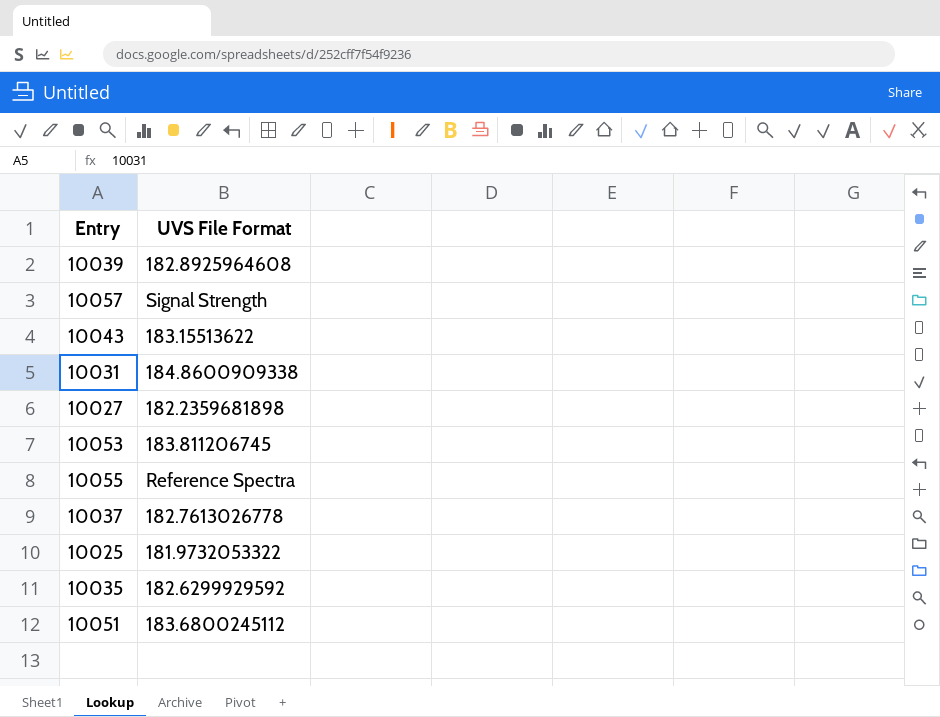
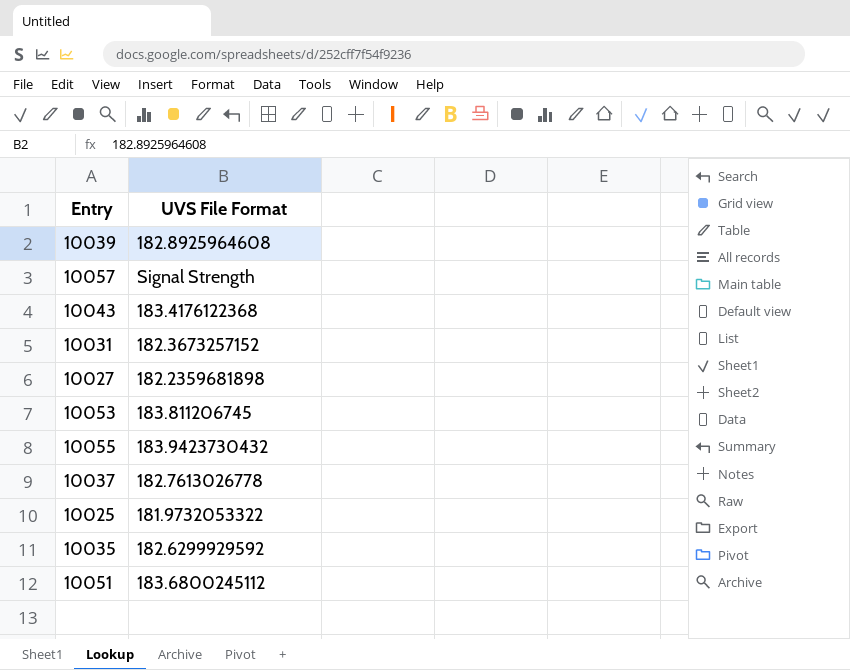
10043 | UVS File Format: 183.15513622 -> 183.4176122368
10031 | UVS File Format: 184.8600909338 -> 182.3673257152
10055 | UVS File Format: Reference Spectra -> 183.9423730432

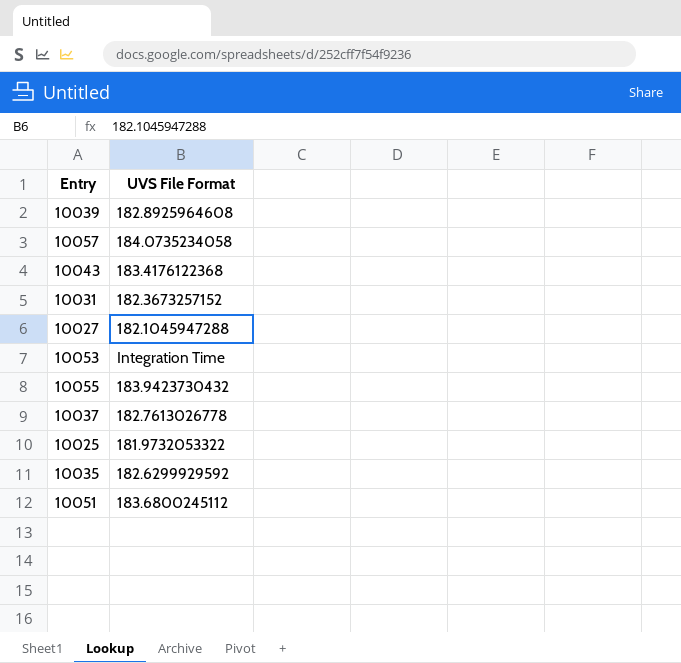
10057 | UVS File Format: Signal Strength -> 184.0735234058
10027 | UVS File Format: 182.2359681898 -> 182.1045947288
10053 | UVS File Format: 183.811206745 -> Integration Time

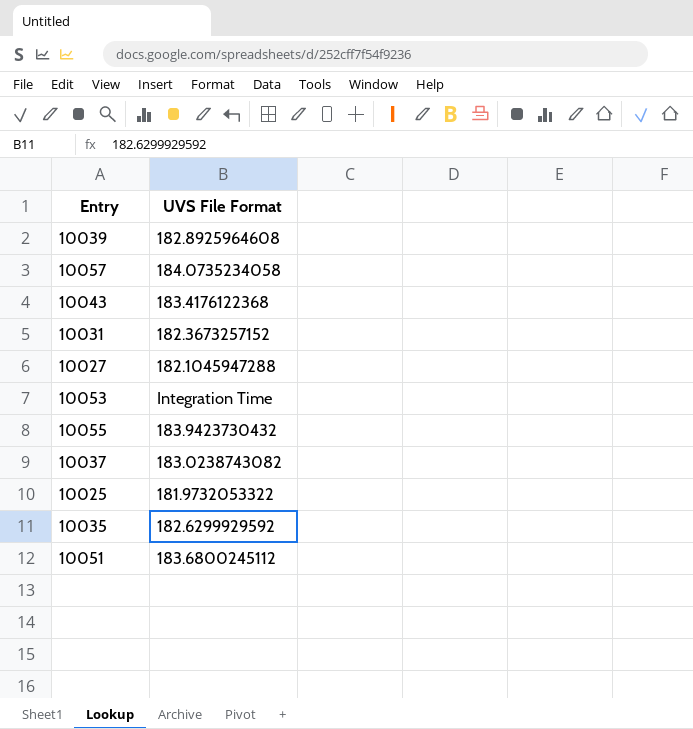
10037 | UVS File Format: 182.7613026778 -> 183.0238743082

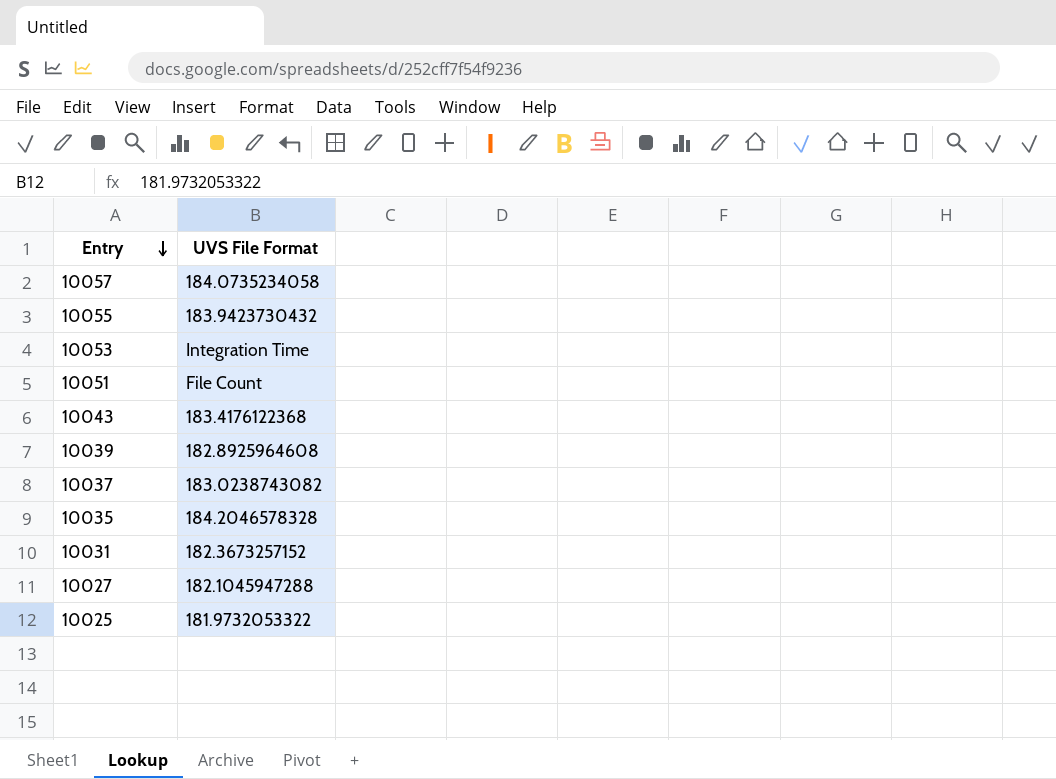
row order: none -> Entry descending
10051 | UVS File Format: 183.6800245112 -> File Count
10035 | UVS File Format: 182.6299929592 -> 184.2046578328

